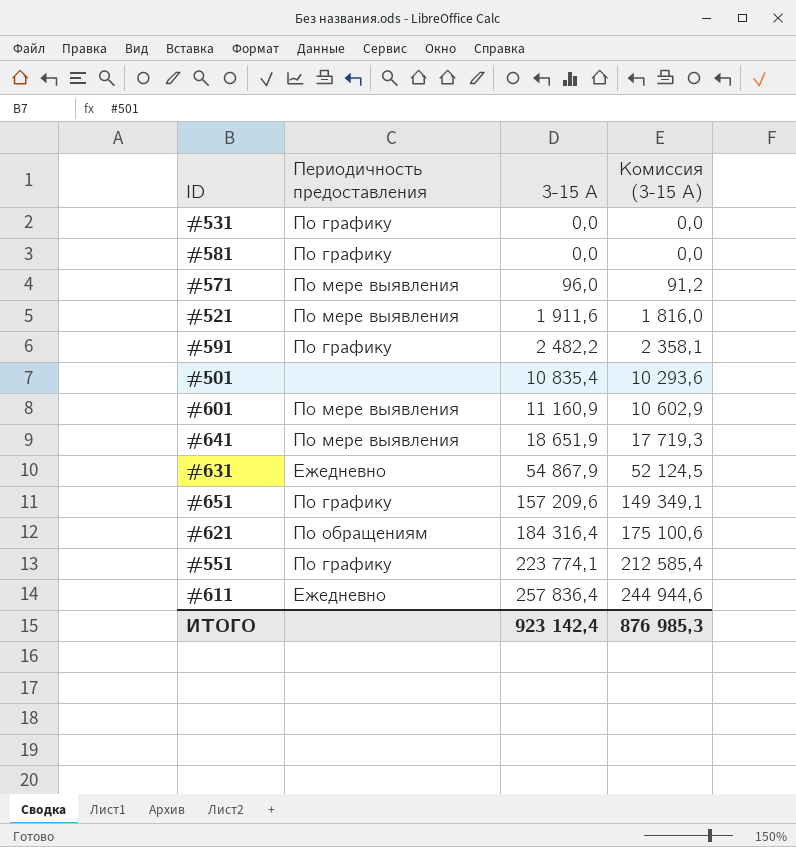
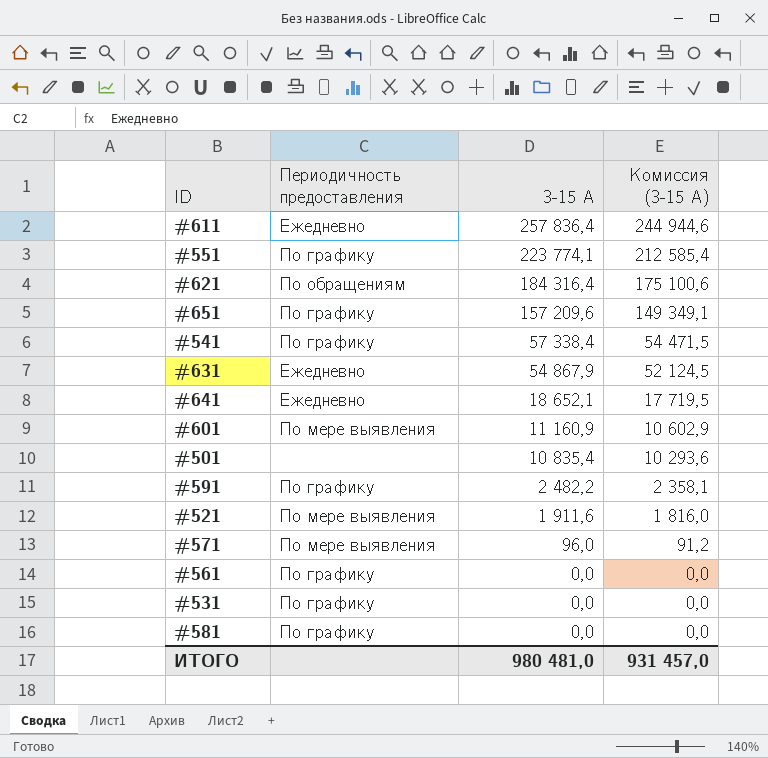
row order: 3-15 А ascending -> 3-15 А descending
row #541: none -> По графику | 57 338,4 | 54 471,5
#641 | Периодичность предоставления: По мере выявления -> Ежедневно
#641 | 3-15 А: 18 651,9 -> 18 652,1
#641 | Комиссия (3-15 А): 17 719,3 -> 17 719,5
row #561: none -> По графику | 0,0 | 0,0
ИТОГО | 3-15 А: 923 142,4 -> 980 481,0
ИТОГО | Комиссия (3-15 А): 876 985,3 -> 931 457,0

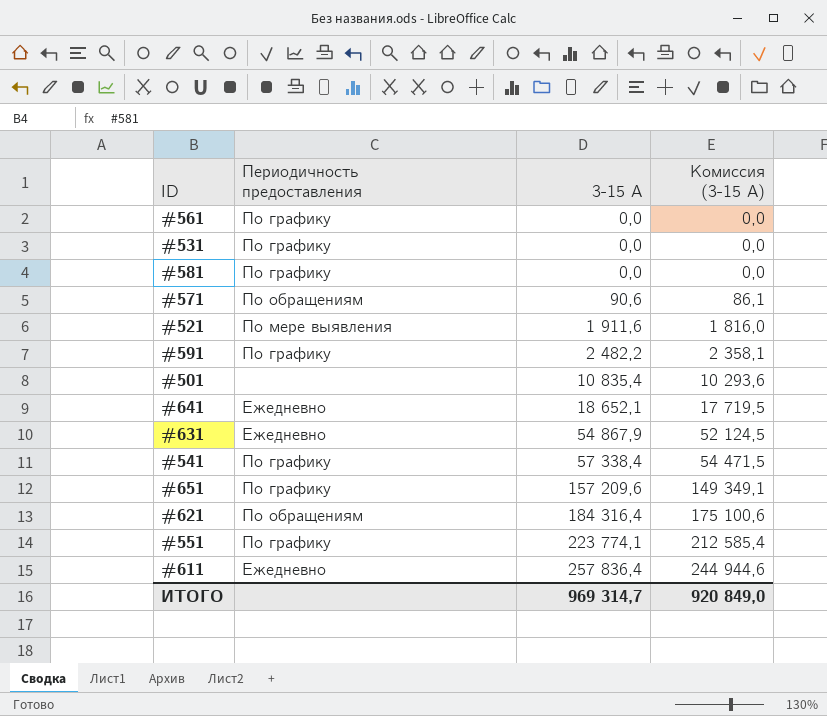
row order: 3-15 А descending -> 3-15 А ascending
row #601: По мере выявления | 11 160,9 | 10 602,9 -> none
#571 | Периодичность предоставления: По мере выявления -> По обращениям
#571 | 3-15 А: 96,0 -> 90,6
#571 | Комиссия (3-15 А): 91,2 -> 86,1
ИТОГО | 3-15 А: 980 481,0 -> 969 314,7
ИТОГО | Комиссия (3-15 А): 931 457,0 -> 920 849,0

